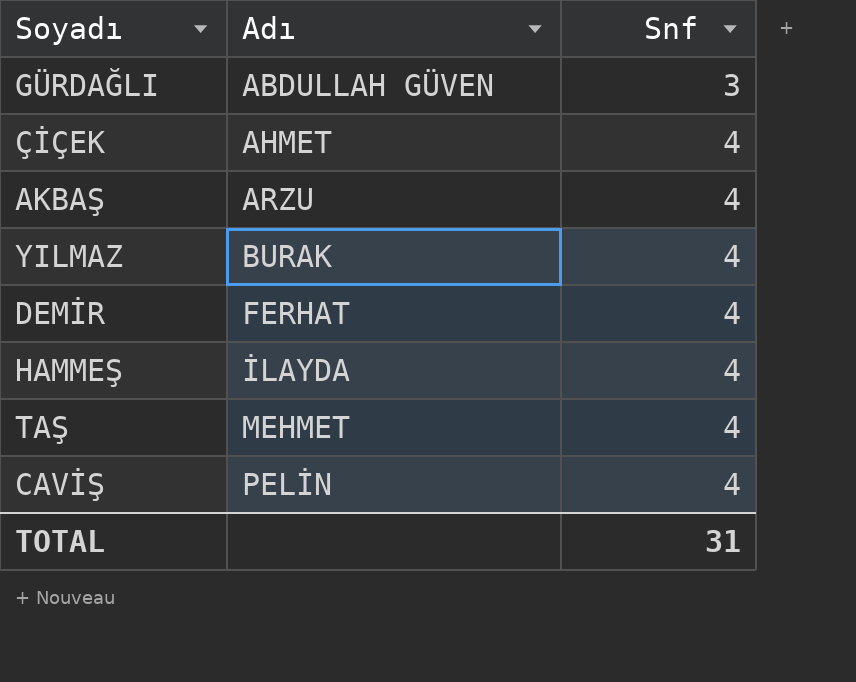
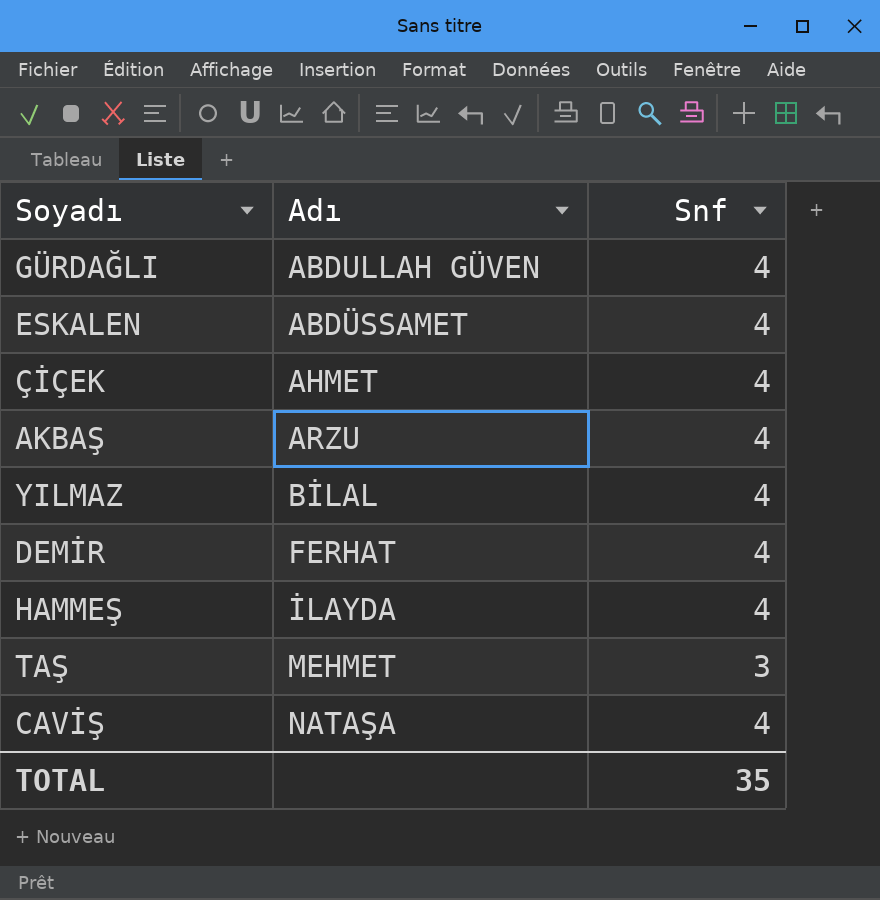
GÜRDAĞLI | Snf: 3 -> 4
row ESKALEN: none -> ABDÜSSAMET | 4
YILMAZ | Adı: BURAK -> BİLAL
TAŞ | Snf: 4 -> 3
CAVİŞ | Adı: PELİN -> NATAŞA
TOTAL | Snf: 31 -> 35

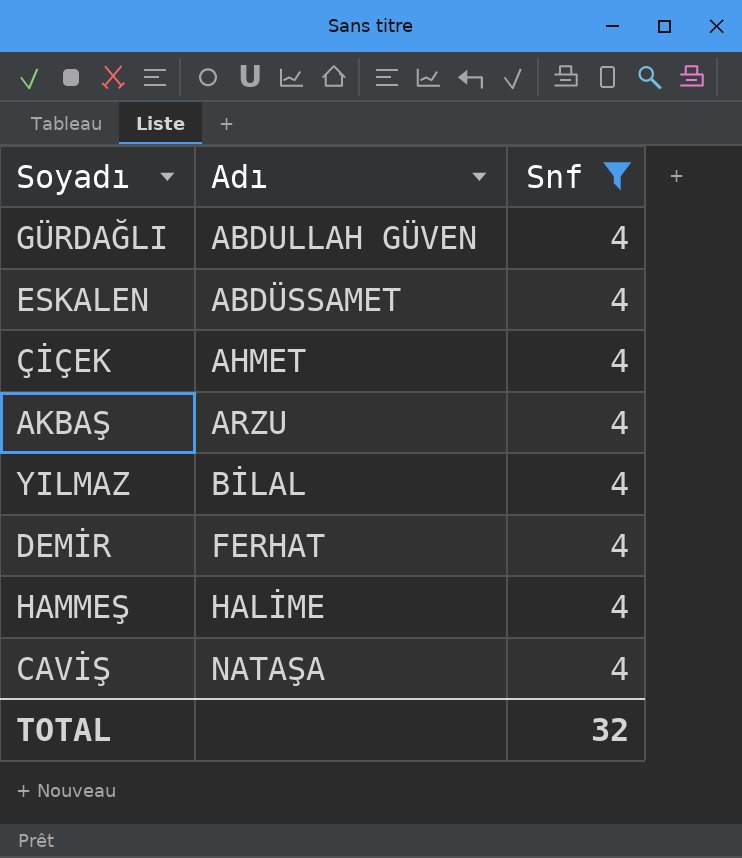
filter: none -> Snf = 4
HAMMEŞ | Adı: İLAYDA -> HALİME
TOTAL | Snf: 35 -> 32

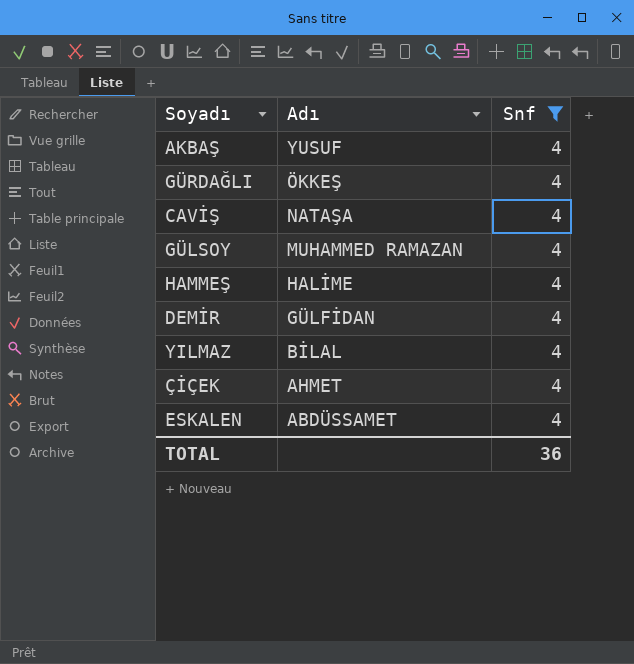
row order: Adı ascending -> Adı descending
AKBAŞ | Adı: ARZU -> YUSUF
GÜRDAĞLI | Adı: ABDULLAH GÜVEN -> ÖKKEŞ
row GÜLSOY: none -> MUHAMMED RAMAZAN | 4
DEMİR | Adı: FERHAT -> GÜLFİDAN
TOTAL | Snf: 32 -> 36

